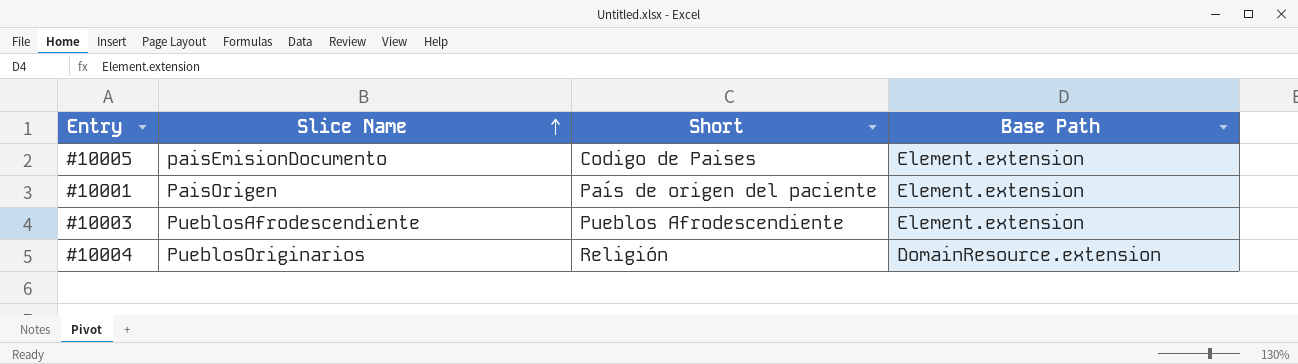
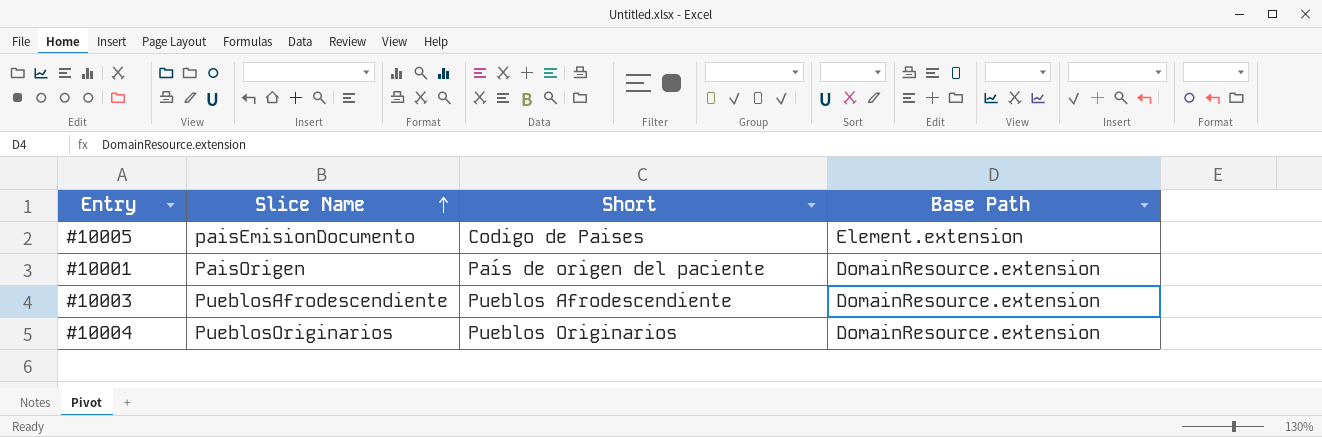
#10001 | Base Path: Element.extension -> DomainResource.extension
#10003 | Base Path: Element.extension -> DomainResource.extension
#10004 | Short: Religión -> Pueblos Originarios

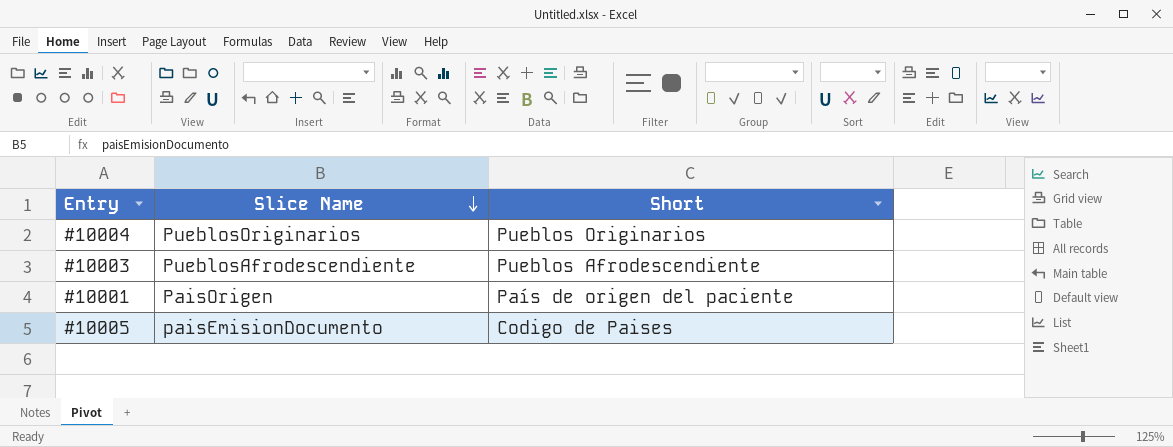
row order: Slice Name ascending -> Slice Name descending
column Base Path | position: 4 -> none

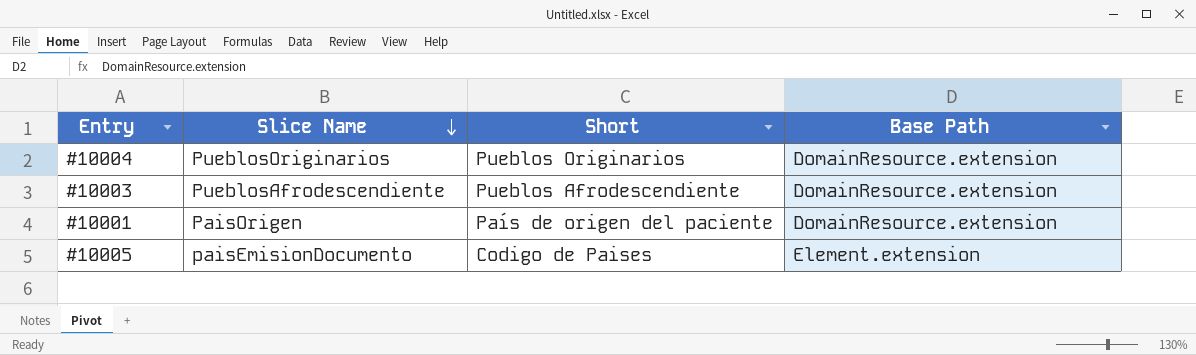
column Base Path | position: none -> 4

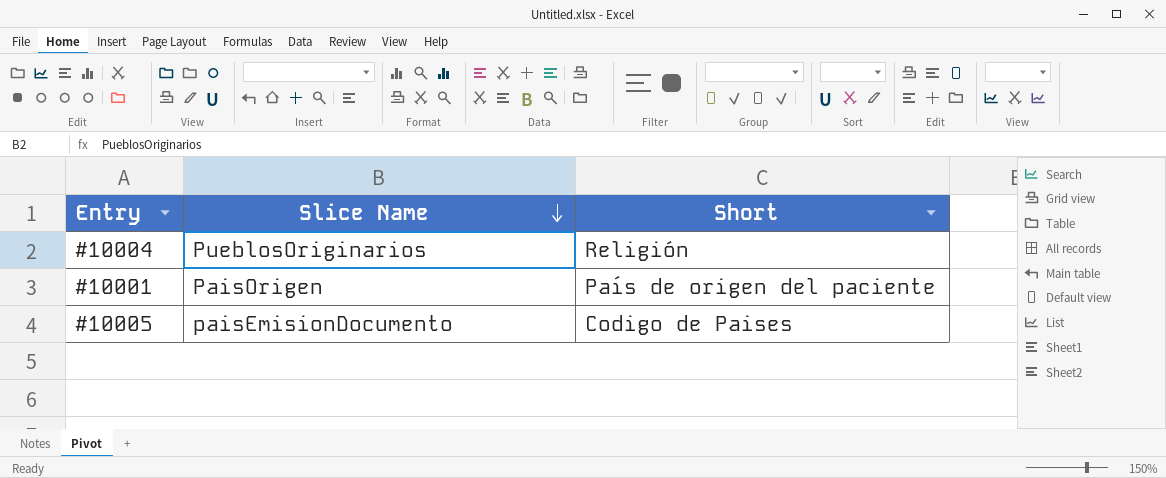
column Base Path | position: 4 -> none
row #10003: PueblosAfrodescendiente | Pueblos Afrodescendiente | DomainResource.extension -> none
#10004 | Short: Pueblos Originarios -> Religión

